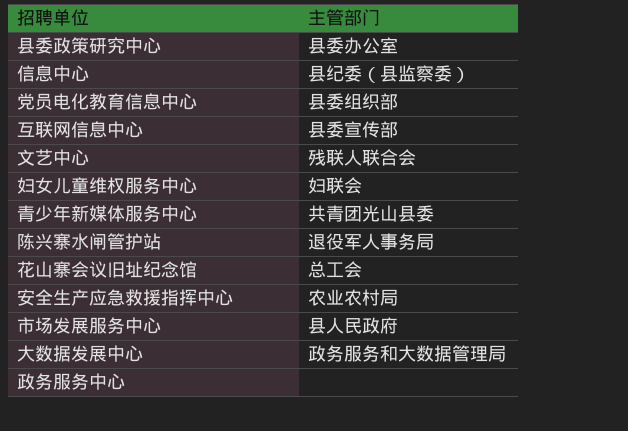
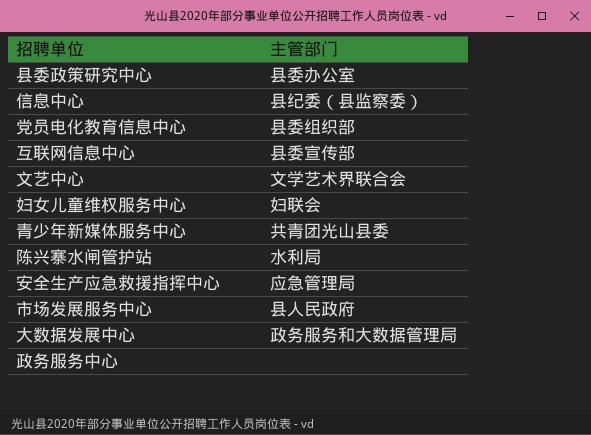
row 花山寨会议旧址纪念馆: 总工会 -> none
文艺中心 | 主管部门: 残联人联合会 -> 文学艺术界联合会
陈兴寨水闸管护站 | 主管部门: 退役军人事务局 -> 水利局
安全生产应急救援指挥中心 | 主管部门: 农业农村局 -> 应急管理局

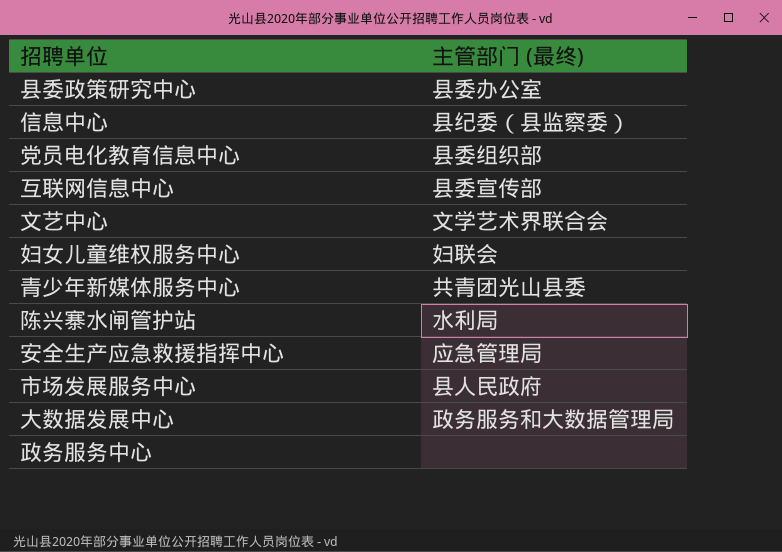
column name: 主管部门 -> 主管部门 (最终)

